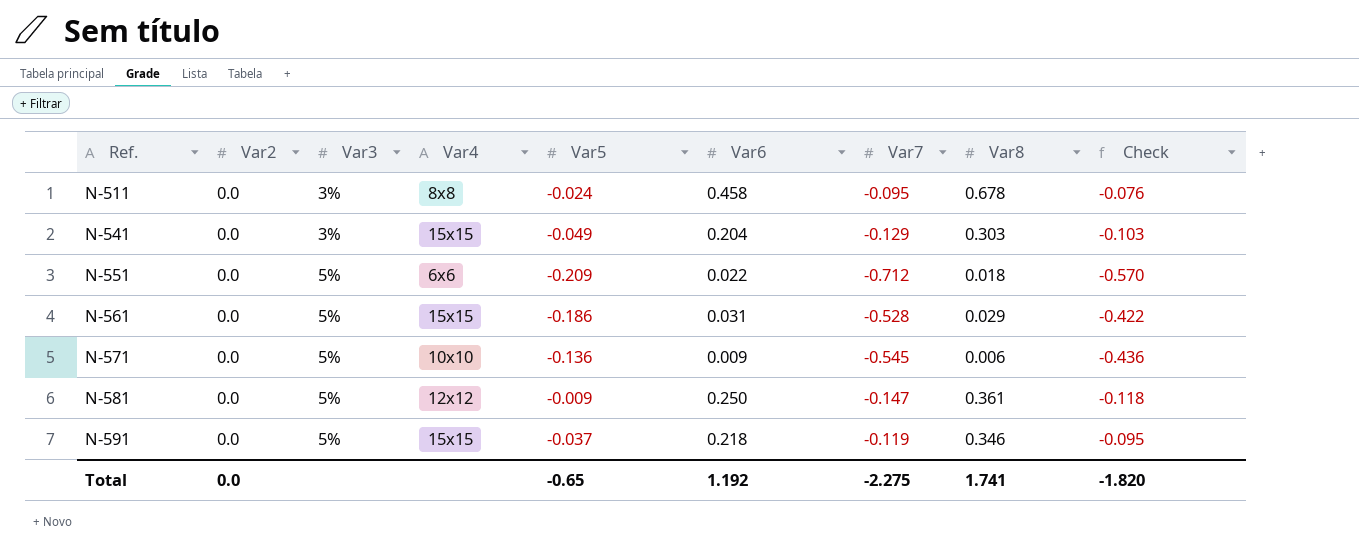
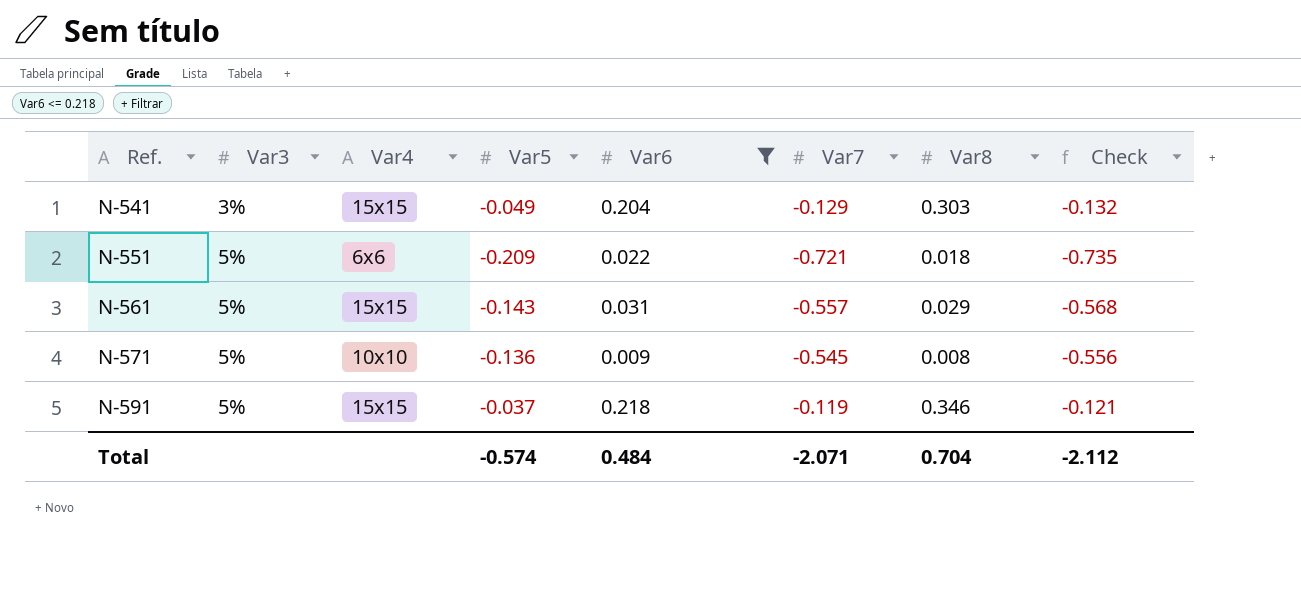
filter: none -> Var6 <= 0.218
column Var2 | position: 2 -> none
column Check | formula: [Var7] * 0.8 -> [Var7] * 1.02
N-551 | Var7: -0.712 -> -0.721
N-561 | Var5: -0.186 -> -0.143
N-561 | Var7: -0.528 -> -0.557
N-571 | Var8: 0.006 -> 0.008
Total | Var5: -0.65 -> -0.574
Total | Var6: 1.192 -> 0.484
Total | Var7: -2.275 -> -2.071
Total | Var8: 1.741 -> 0.704
Total | Check: -1.820 -> -2.112

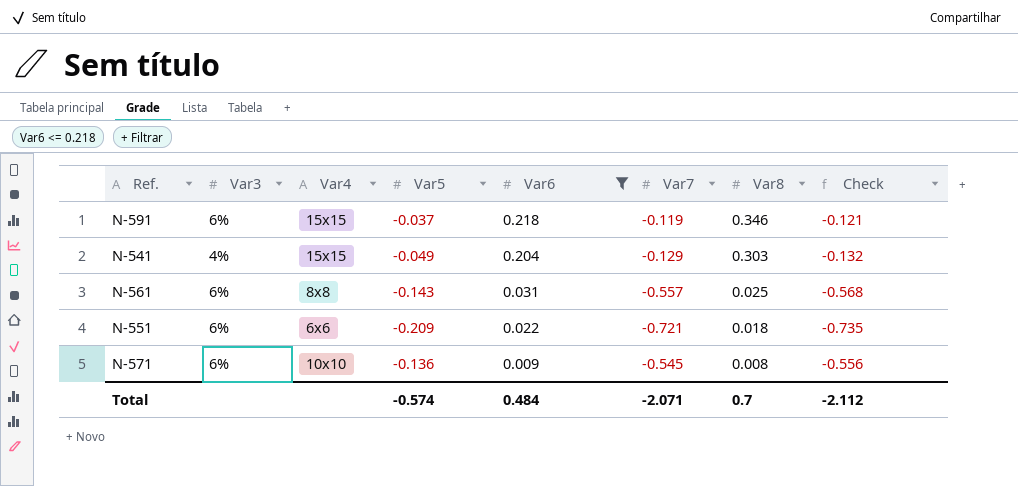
row order: Ref. ascending -> Var6 descending
N-591 | Var3: 5% -> 6%
N-541 | Var3: 3% -> 4%
N-561 | Var3: 5% -> 6%
N-561 | Var4: 15x15 -> 8x8
N-561 | Var8: 0.029 -> 0.025
N-551 | Var3: 5% -> 6%
N-571 | Var3: 5% -> 6%
Total | Var8: 0.704 -> 0.7

